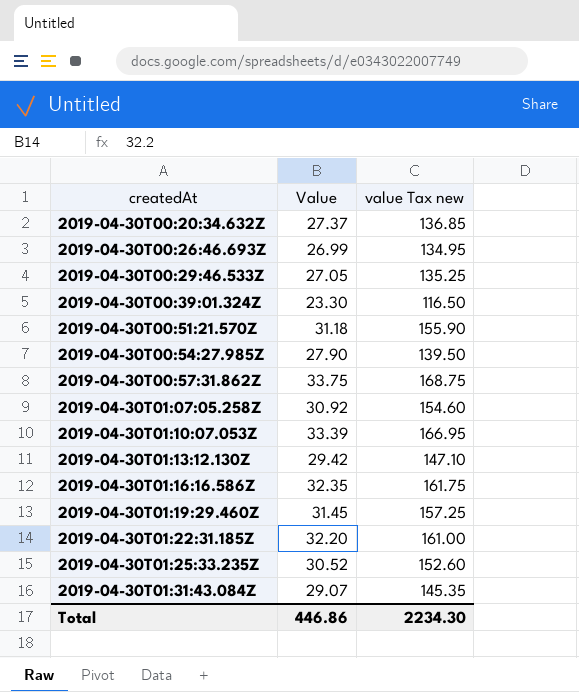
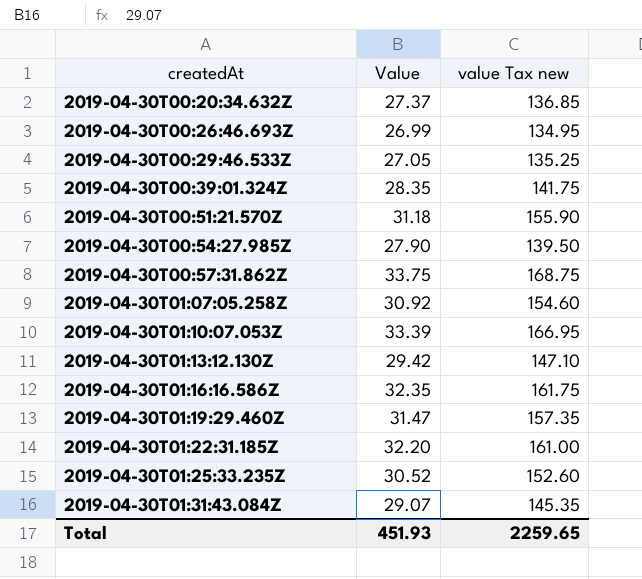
2019-04-30T00:39:01.324Z | Value: 23.30 -> 28.35
2019-04-30T00:39:01.324Z | value Tax new: 116.50 -> 141.75
2019-04-30T01:19:29.460Z | Value: 31.45 -> 31.47
2019-04-30T01:19:29.460Z | value Tax new: 157.25 -> 157.35
Total | Value: 446.86 -> 451.93
Total | value Tax new: 2234.30 -> 2259.65

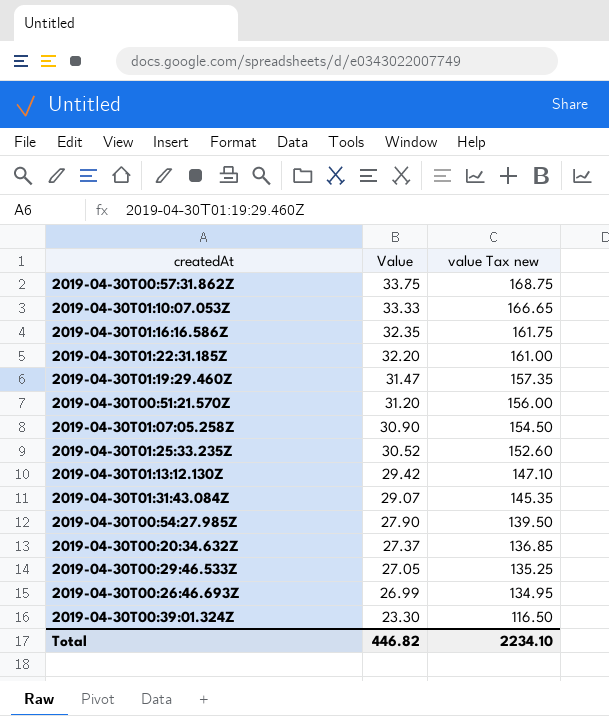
row order: createdAt ascending -> Value descending
2019-04-30T01:10:07.053Z | Value: 33.39 -> 33.33
2019-04-30T01:10:07.053Z | value Tax new: 166.95 -> 166.65
2019-04-30T00:51:21.570Z | Value: 31.18 -> 31.20
2019-04-30T00:51:21.570Z | value Tax new: 155.90 -> 156.00
2019-04-30T01:07:05.258Z | Value: 30.92 -> 30.90
2019-04-30T01:07:05.258Z | value Tax new: 154.60 -> 154.50
2019-04-30T00:39:01.324Z | Value: 28.35 -> 23.30
2019-04-30T00:39:01.324Z | value Tax new: 141.75 -> 116.50
Total | Value: 451.93 -> 446.82
Total | value Tax new: 2259.65 -> 2234.10

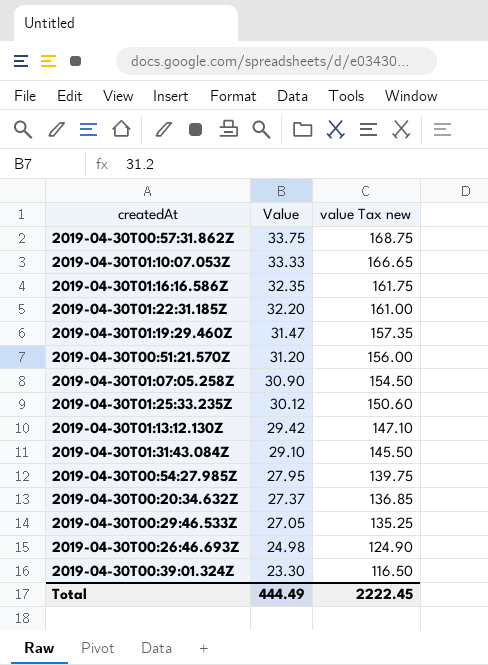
2019-04-30T01:25:33.235Z | Value: 30.52 -> 30.12
2019-04-30T01:25:33.235Z | value Tax new: 152.60 -> 150.60
2019-04-30T01:31:43.084Z | Value: 29.07 -> 29.10
2019-04-30T01:31:43.084Z | value Tax new: 145.35 -> 145.50
2019-04-30T00:54:27.985Z | Value: 27.90 -> 27.95
2019-04-30T00:54:27.985Z | value Tax new: 139.50 -> 139.75
2019-04-30T00:26:46.693Z | Value: 26.99 -> 24.98
2019-04-30T00:26:46.693Z | value Tax new: 134.95 -> 124.90
Total | Value: 446.82 -> 444.49
Total | value Tax new: 2234.10 -> 2222.45

